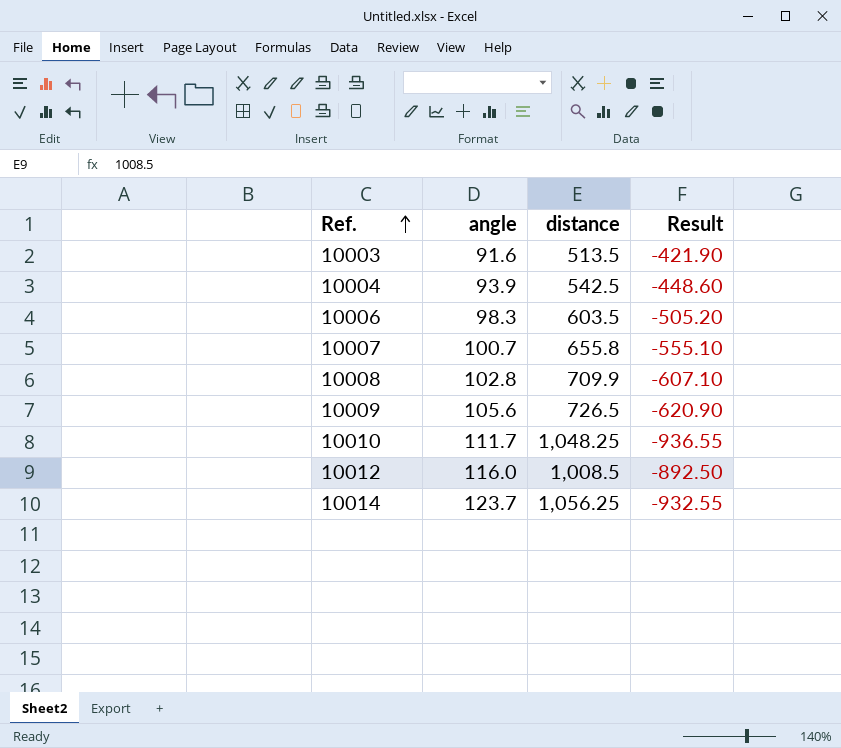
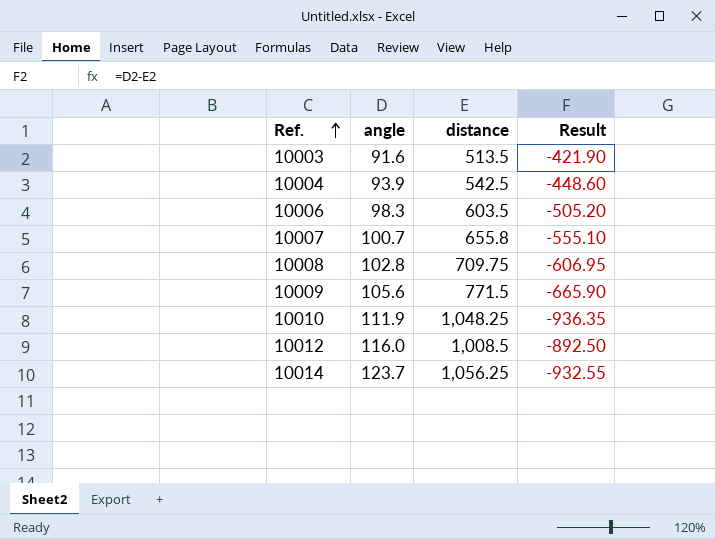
10008 | distance: 709.9 -> 709.75
10008 | Result: -607.10 -> -606.95
10009 | distance: 726.5 -> 771.5
10009 | Result: -620.90 -> -665.90
10010 | angle: 111.7 -> 111.9
10010 | Result: -936.55 -> -936.35

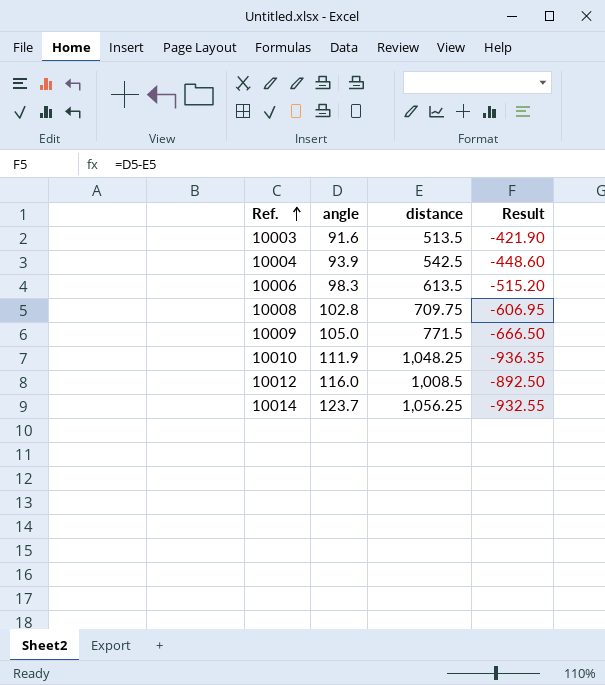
row 10007: 100.7 | 655.8 | -555.10 -> none
10006 | distance: 603.5 -> 613.5
10006 | Result: -505.20 -> -515.20
10009 | angle: 105.6 -> 105.0
10009 | Result: -665.90 -> -666.50

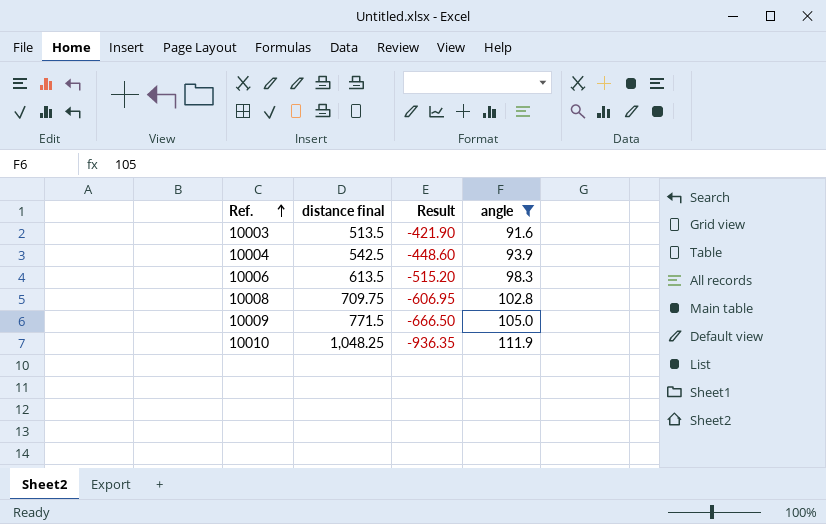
filter: none -> angle <= 111.9
column name: distance -> distance final
column angle | position: 2 -> 4

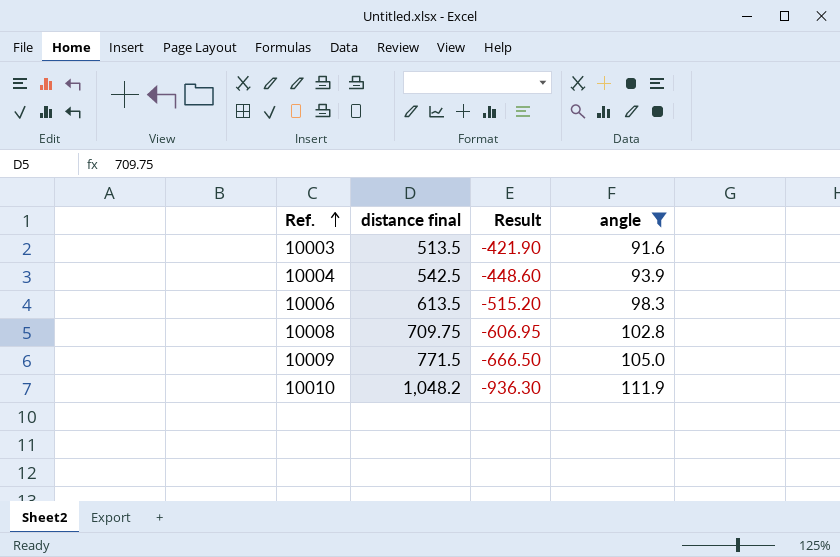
10010 | distance final: 1,048.25 -> 1,048.2
10010 | Result: -936.35 -> -936.30

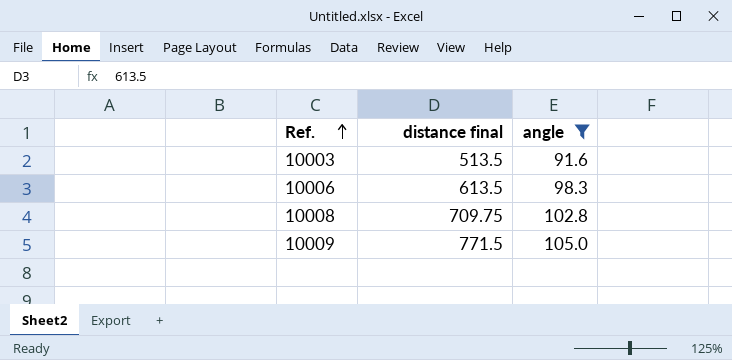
column Result | formula: [angle] - [distance final] -> none
row 10004: 542.5 | -448.60 | 93.9 -> none
row 10010: 1,048.2 | -936.30 | 111.9 -> none

